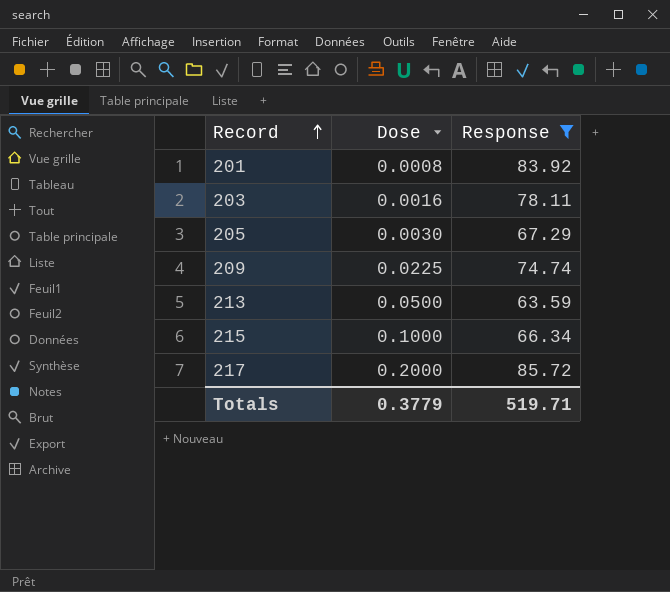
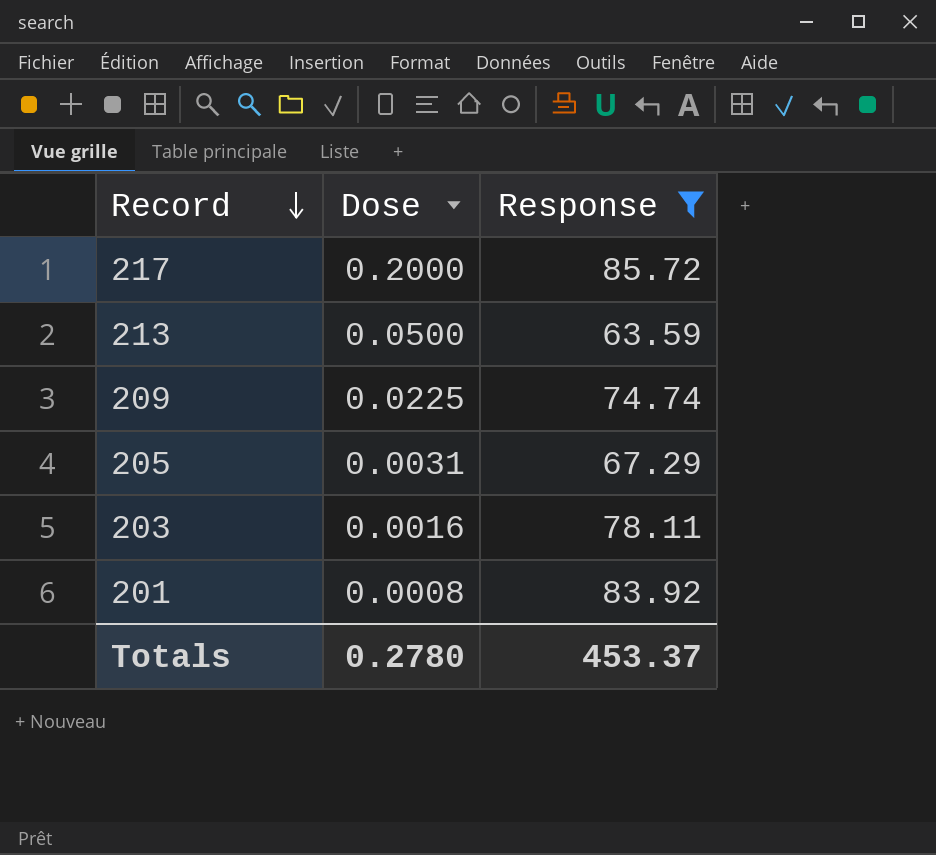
row order: Record ascending -> Record descending
row 215: 0.1000 | 66.34 -> none
205 | Dose: 0.0030 -> 0.0031
Totals | Dose: 0.3779 -> 0.2780
Totals | Response: 519.71 -> 453.37

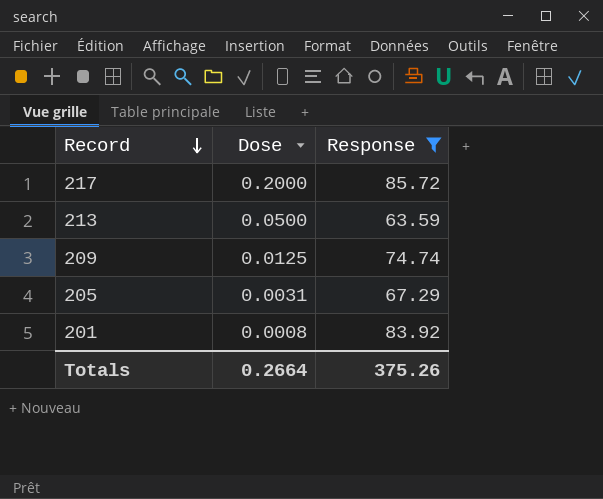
row 203: 0.0016 | 78.11 -> none
209 | Dose: 0.0225 -> 0.0125
Totals | Dose: 0.2780 -> 0.2664
Totals | Response: 453.37 -> 375.26

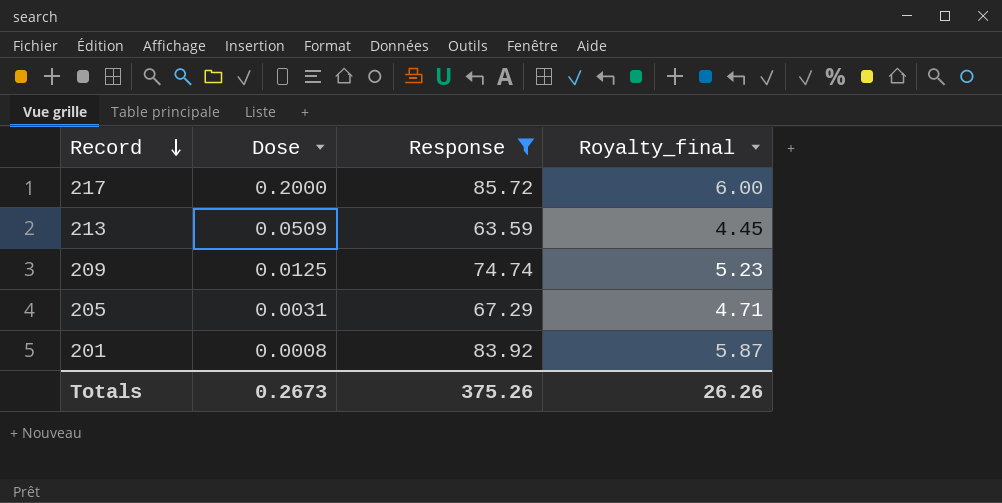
column Royalty_final | formula: none -> [Response] * 0.07
213 | Dose: 0.0500 -> 0.0509
Totals | Dose: 0.2664 -> 0.2673

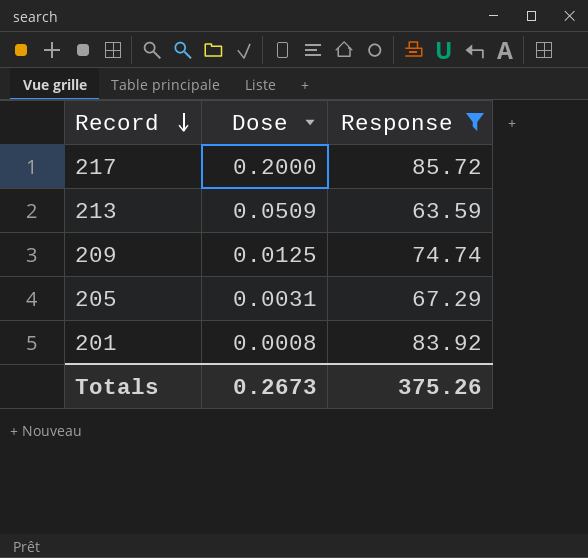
column Royalty_final | formula: [Response] * 0.07 -> none

